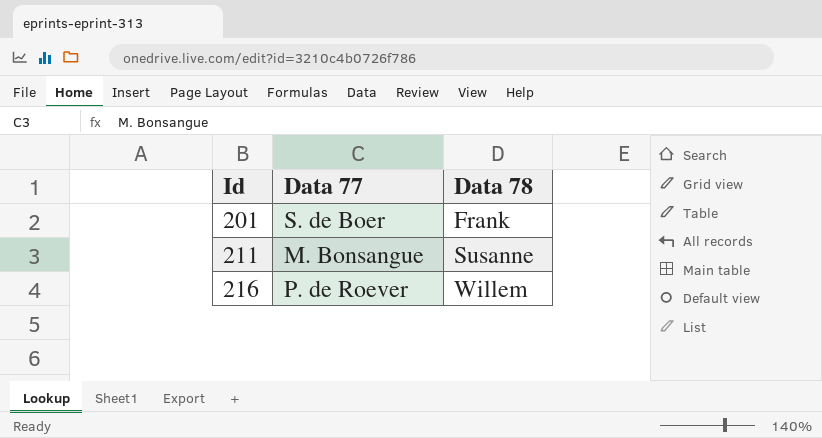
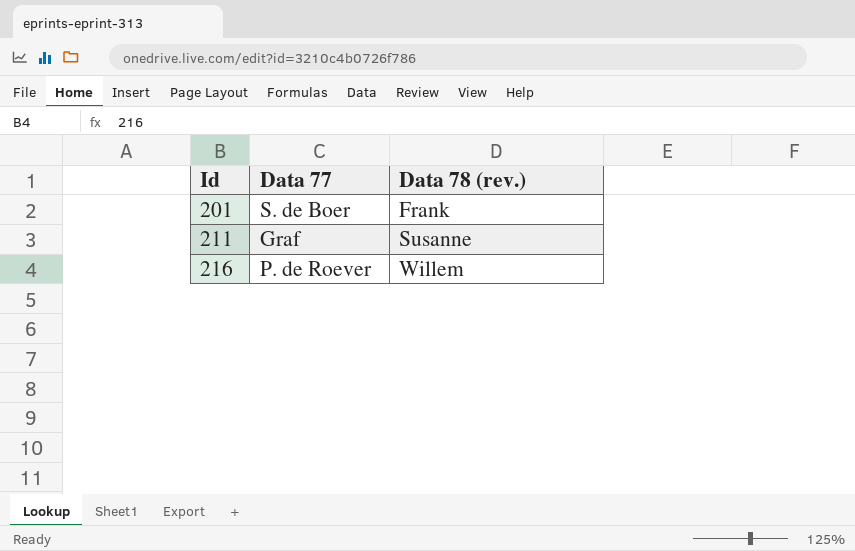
column name: Data 78 -> Data 78 (rev.)
211 | Data 77: M. Bonsangue -> Graf

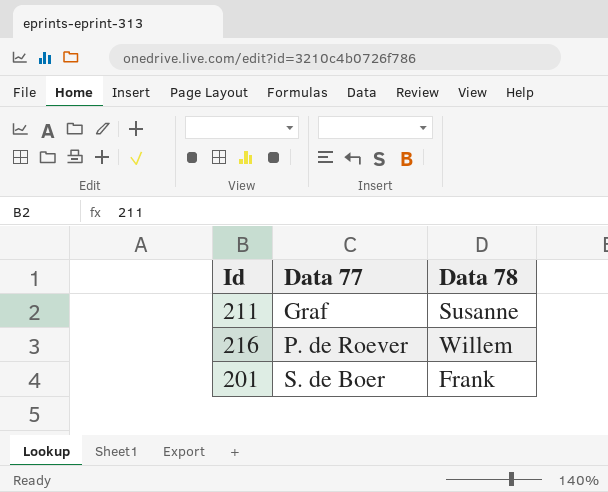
row order: Id ascending -> Data 77 ascending
column name: Data 78 (rev.) -> Data 78

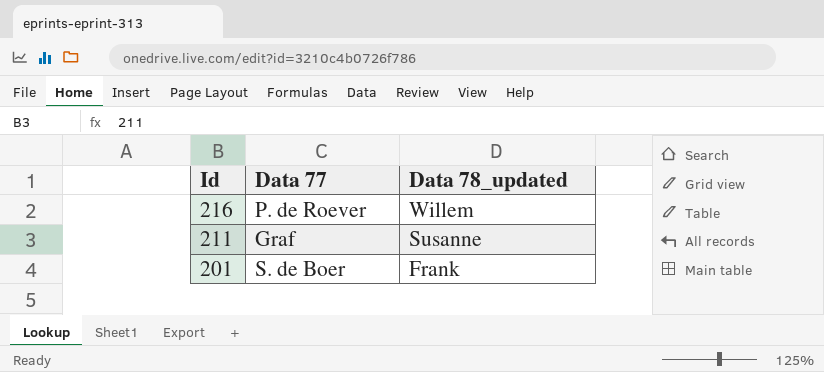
row order: Data 77 ascending -> Id descending
column name: Data 78 -> Data 78_updated

